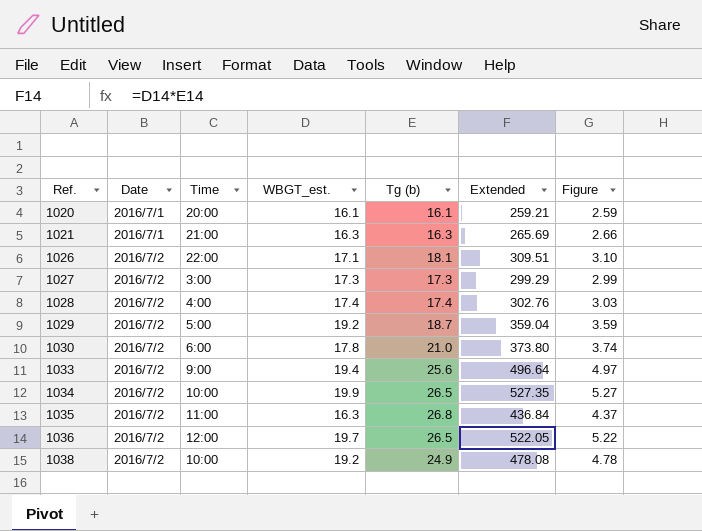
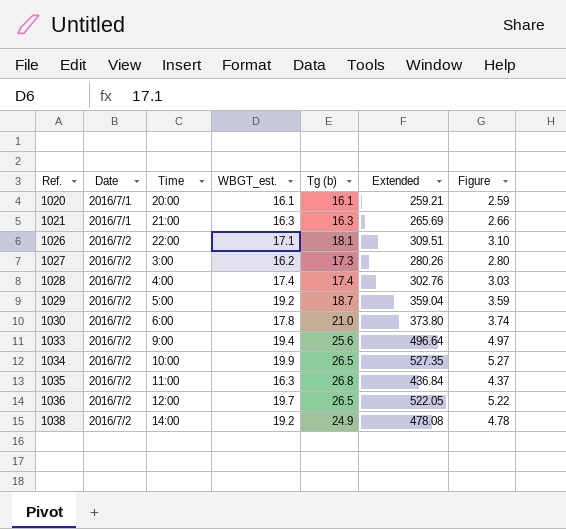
1027 | WBGT_est.: 17.3 -> 16.2
1027 | Extended: 299.29 -> 280.26
1027 | Figure: 2.99 -> 2.80
1038 | Time: 10:00 -> 14:00

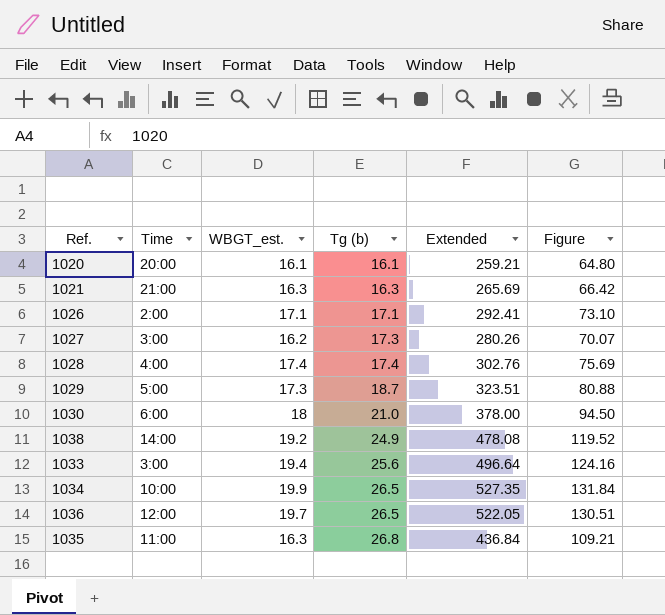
row order: Ref. ascending -> Tg (b) ascending
column Date | position: 2 -> none
column Figure | formula: [Extended] * 0.01 -> [Extended] * 0.25
1026 | Time: 22:00 -> 2:00
1026 | Tg (b): 18.1 -> 17.1
1026 | Extended: 309.51 -> 292.41
1029 | WBGT_est.: 19.2 -> 17.3
1029 | Extended: 359.04 -> 323.51
1030 | WBGT_est.: 17.8 -> 18
1030 | Extended: 373.80 -> 378.00
1033 | Time: 9:00 -> 3:00

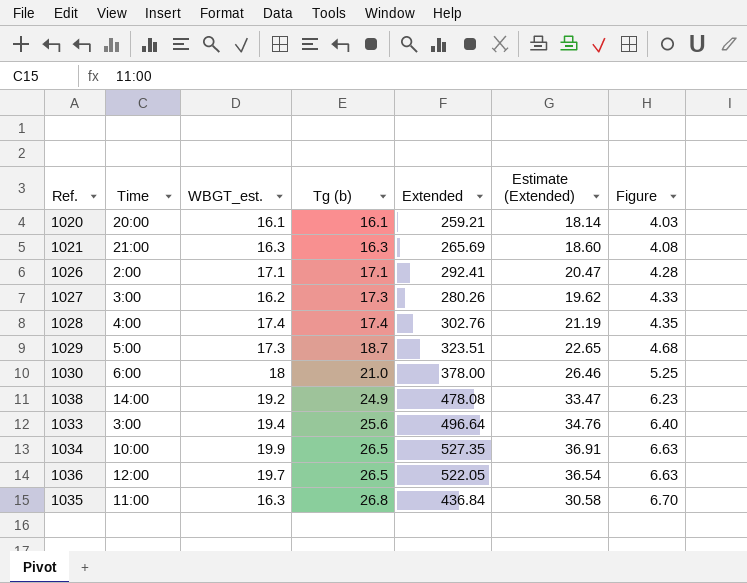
column Estimate (Extended) | formula: none -> [Extended] * 0.07
column Figure | formula: [Extended] * 0.25 -> [Tg (b)] * 0.25

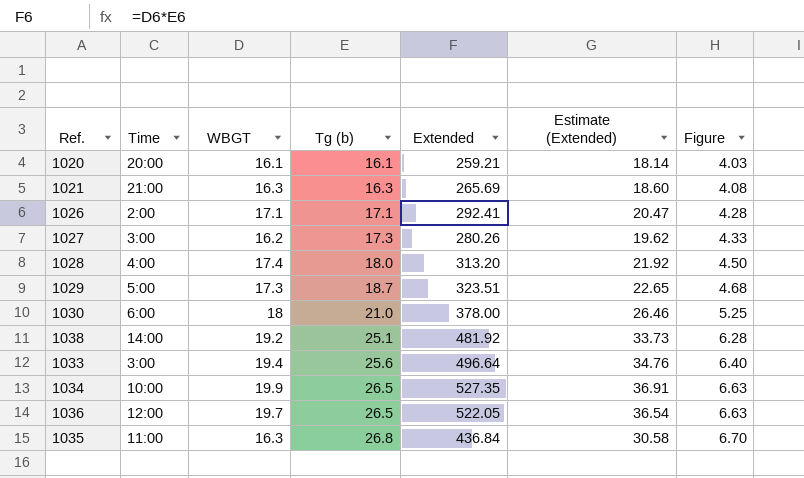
column name: WBGT_est. -> WBGT
1028 | Tg (b): 17.4 -> 18.0
1028 | Extended: 302.76 -> 313.20
1028 | Estimate (Extended): 21.19 -> 21.92
1028 | Figure: 4.35 -> 4.50
1038 | Tg (b): 24.9 -> 25.1
1038 | Extended: 478.08 -> 481.92
1038 | Estimate (Extended): 33.47 -> 33.73
1038 | Figure: 6.23 -> 6.28

